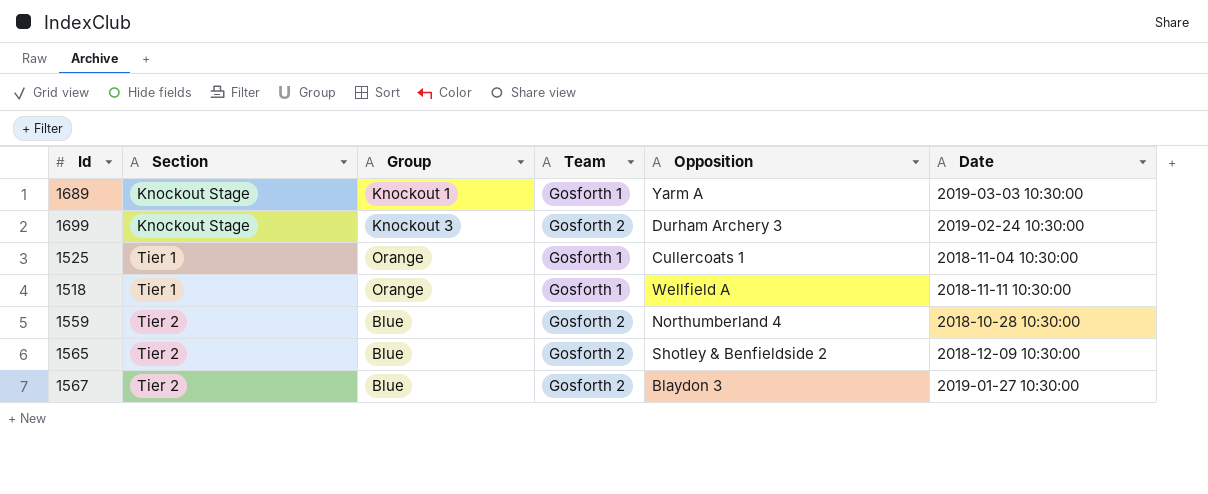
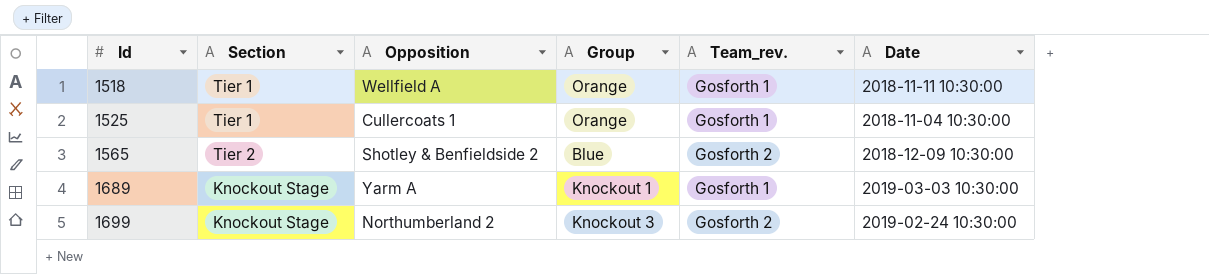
row order: Section ascending -> Id ascending
column Opposition | position: 5 -> 3
column name: Team -> Team_rev.
row 1559: Tier 2 | Blue | Gosforth 2 | Northumberland 4 | 2018-10-28 10:30:00 -> none
row 1567: Tier 2 | Blue | Gosforth 2 | Blaydon 3 | 2019-01-27 10:30:00 -> none
1699 | Opposition: Durham Archery 3 -> Northumberland 2

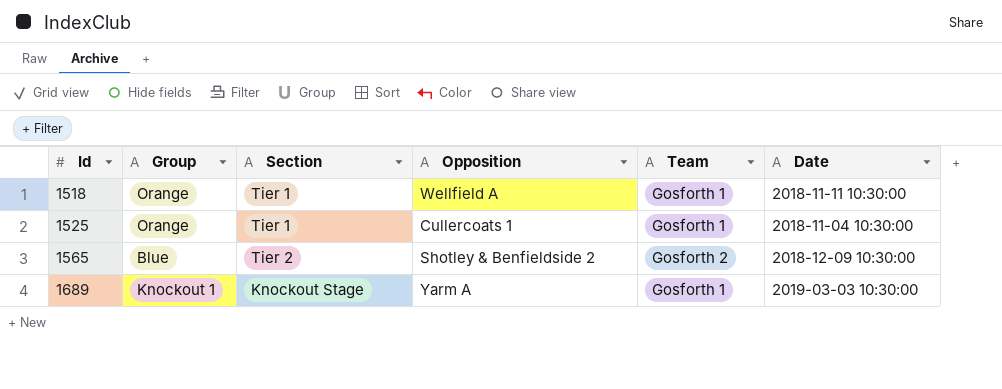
column Group | position: 4 -> 2
column name: Team_rev. -> Team
row 1699: Knockout Stage | Northumberland 2 | Knockout 3 | Gosforth 2 | 2019-02-24 10:30:00 -> none

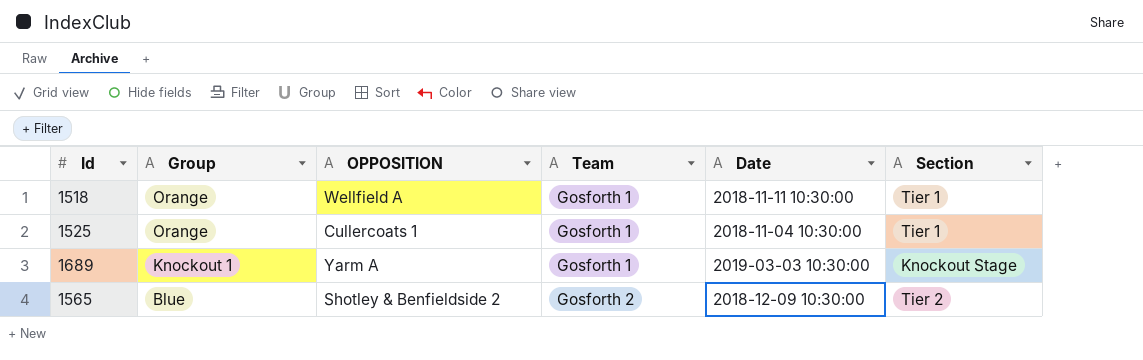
row order: Id ascending -> Group descending
column name: Opposition -> OPPOSITION
column Section | position: 3 -> 6

